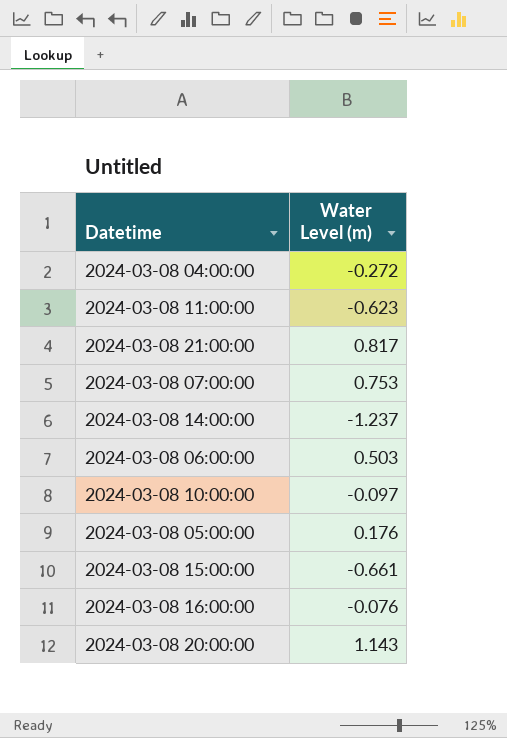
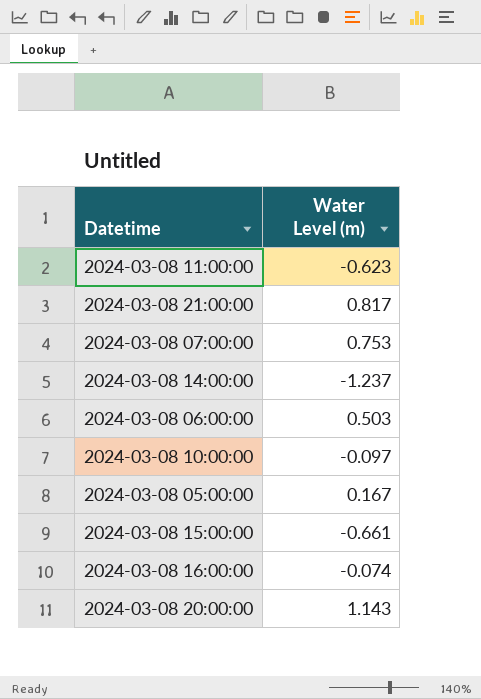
row 2024-03-08 04:00:00: -0.272 -> none
2024-03-08 05:00:00 | Water Level (m): 0.176 -> 0.167
2024-03-08 16:00:00 | Water Level (m): -0.076 -> -0.074

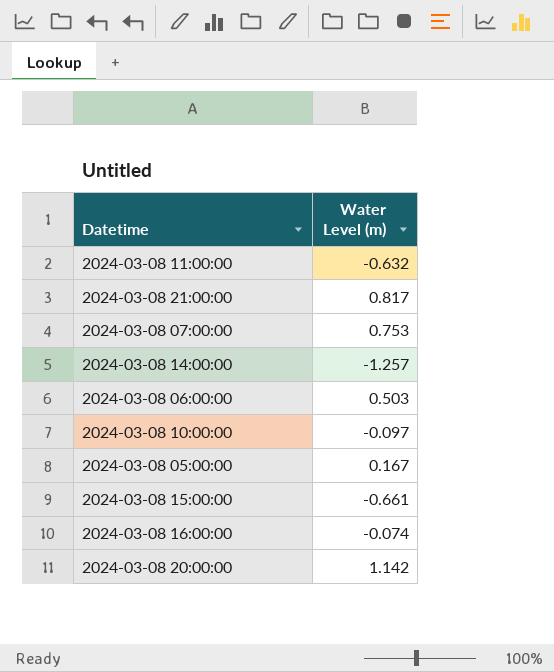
2024-03-08 11:00:00 | Water Level (m): -0.623 -> -0.632
2024-03-08 14:00:00 | Water Level (m): -1.237 -> -1.257
2024-03-08 20:00:00 | Water Level (m): 1.143 -> 1.142

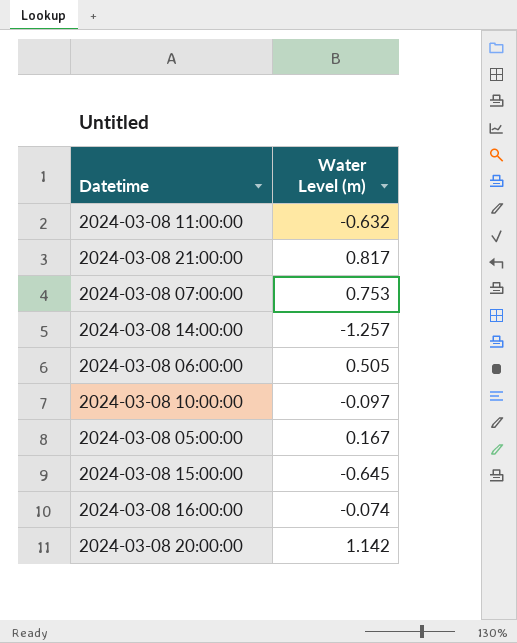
2024-03-08 06:00:00 | Water Level (m): 0.503 -> 0.505
2024-03-08 15:00:00 | Water Level (m): -0.661 -> -0.645

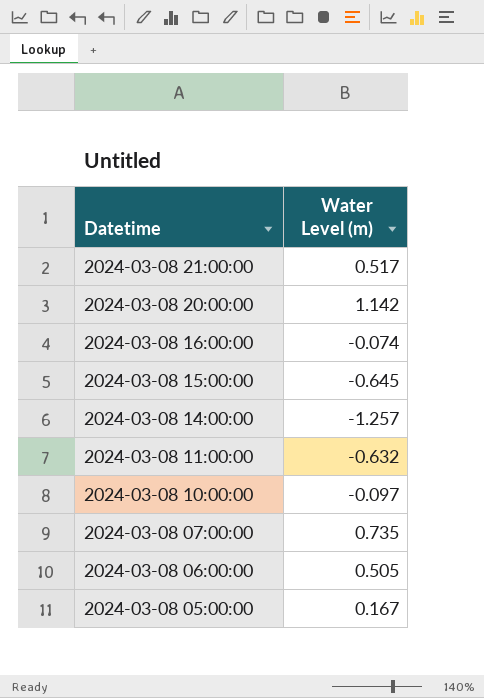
row order: none -> Datetime descending
2024-03-08 21:00:00 | Water Level (m): 0.817 -> 0.517
2024-03-08 07:00:00 | Water Level (m): 0.753 -> 0.735

